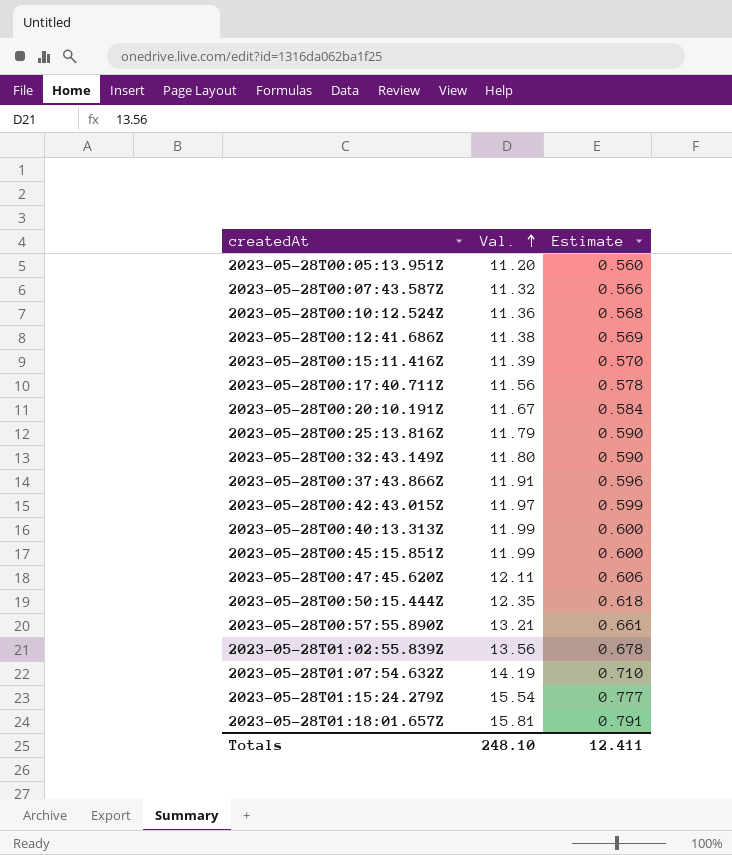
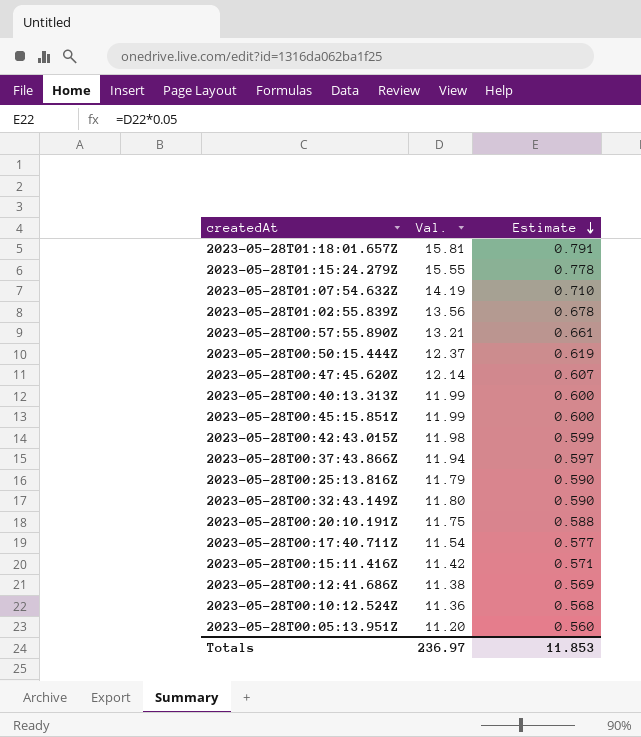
row order: Val. ascending -> Estimate descending
row 2023-05-28T00:07:43.587Z: 11.32 | 0.566 -> none
2023-05-28T01:15:24.279Z | Val.: 15.54 -> 15.55
2023-05-28T01:15:24.279Z | Estimate: 0.777 -> 0.778
2023-05-28T00:50:15.444Z | Val.: 12.35 -> 12.37
2023-05-28T00:50:15.444Z | Estimate: 0.618 -> 0.619
2023-05-28T00:47:45.620Z | Val.: 12.11 -> 12.14
2023-05-28T00:47:45.620Z | Estimate: 0.606 -> 0.607
2023-05-28T00:42:43.015Z | Val.: 11.97 -> 11.98
2023-05-28T00:37:43.866Z | Val.: 11.91 -> 11.94
2023-05-28T00:37:43.866Z | Estimate: 0.596 -> 0.597
2023-05-28T00:20:10.191Z | Val.: 11.67 -> 11.75
2023-05-28T00:20:10.191Z | Estimate: 0.584 -> 0.588
2023-05-28T00:17:40.711Z | Val.: 11.56 -> 11.54
2023-05-28T00:17:40.711Z | Estimate: 0.578 -> 0.577
2023-05-28T00:15:11.416Z | Val.: 11.39 -> 11.42
2023-05-28T00:15:11.416Z | Estimate: 0.570 -> 0.571
Totals | Val.: 248.10 -> 236.97
Totals | Estimate: 12.411 -> 11.853

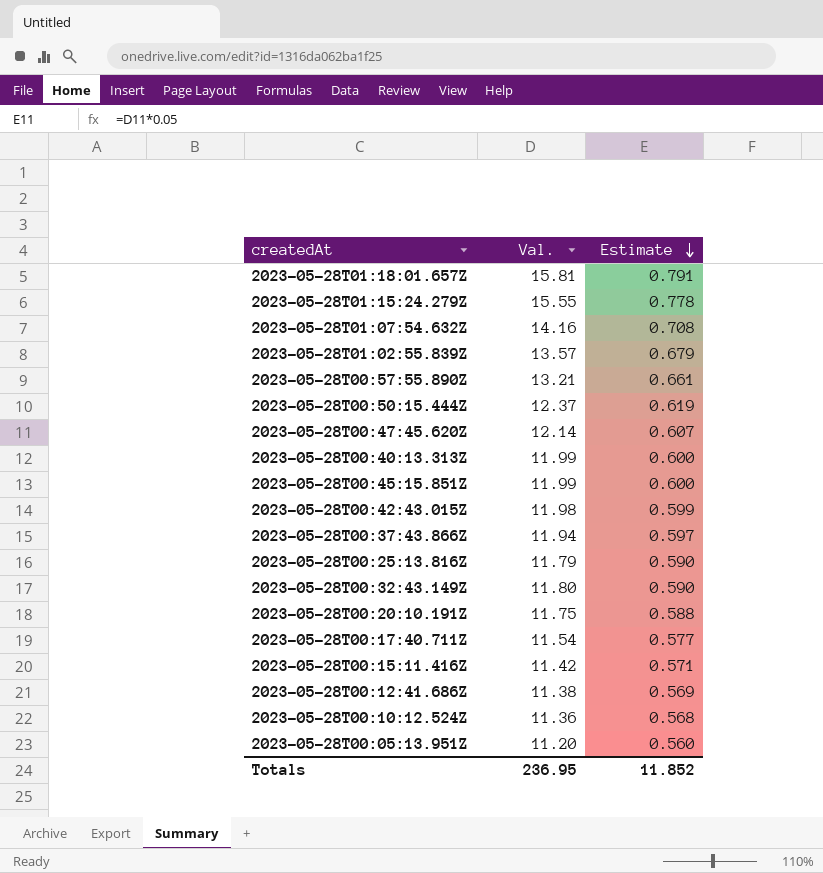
2023-05-28T01:07:54.632Z | Val.: 14.19 -> 14.16
2023-05-28T01:07:54.632Z | Estimate: 0.710 -> 0.708
2023-05-28T01:02:55.839Z | Val.: 13.56 -> 13.57
2023-05-28T01:02:55.839Z | Estimate: 0.678 -> 0.679
Totals | Val.: 236.97 -> 236.95
Totals | Estimate: 11.853 -> 11.852

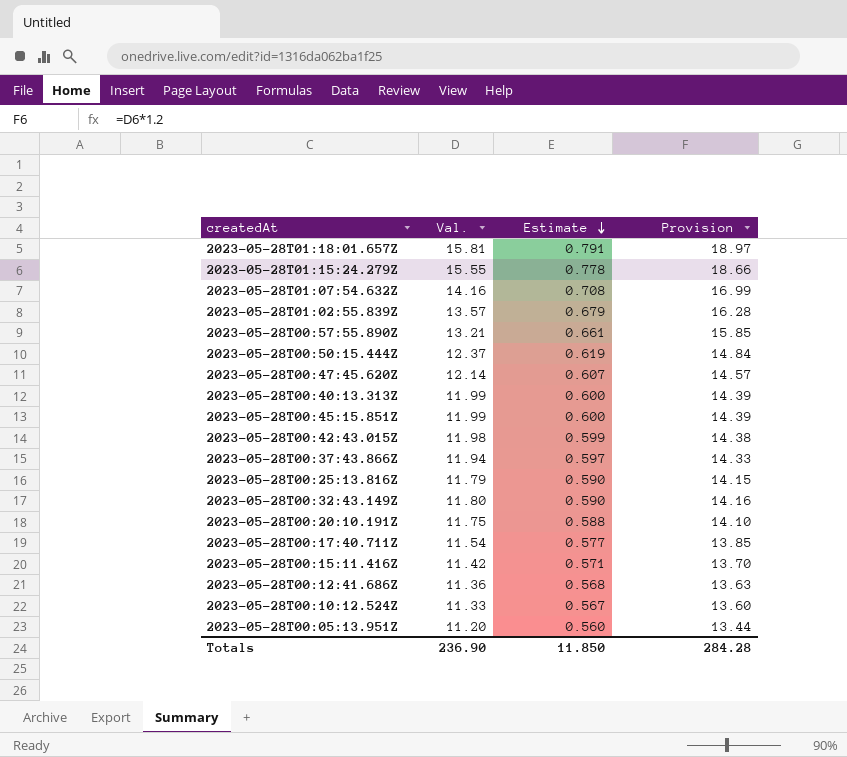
column Provision | formula: none -> [Val.] * 1.2
2023-05-28T00:12:41.686Z | Val.: 11.38 -> 11.36
2023-05-28T00:12:41.686Z | Estimate: 0.569 -> 0.568
2023-05-28T00:10:12.524Z | Val.: 11.36 -> 11.33
2023-05-28T00:10:12.524Z | Estimate: 0.568 -> 0.567
Totals | Val.: 236.95 -> 236.90
Totals | Estimate: 11.852 -> 11.850

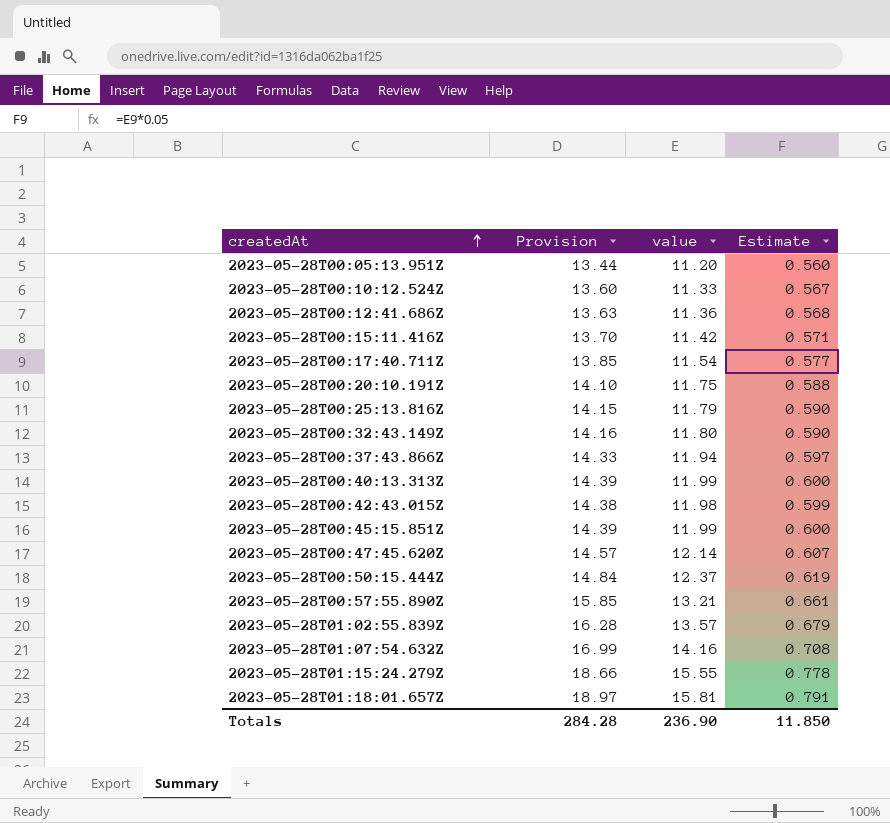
row order: Estimate descending -> createdAt ascending
column Provision | position: 4 -> 2
column name: Val. -> value

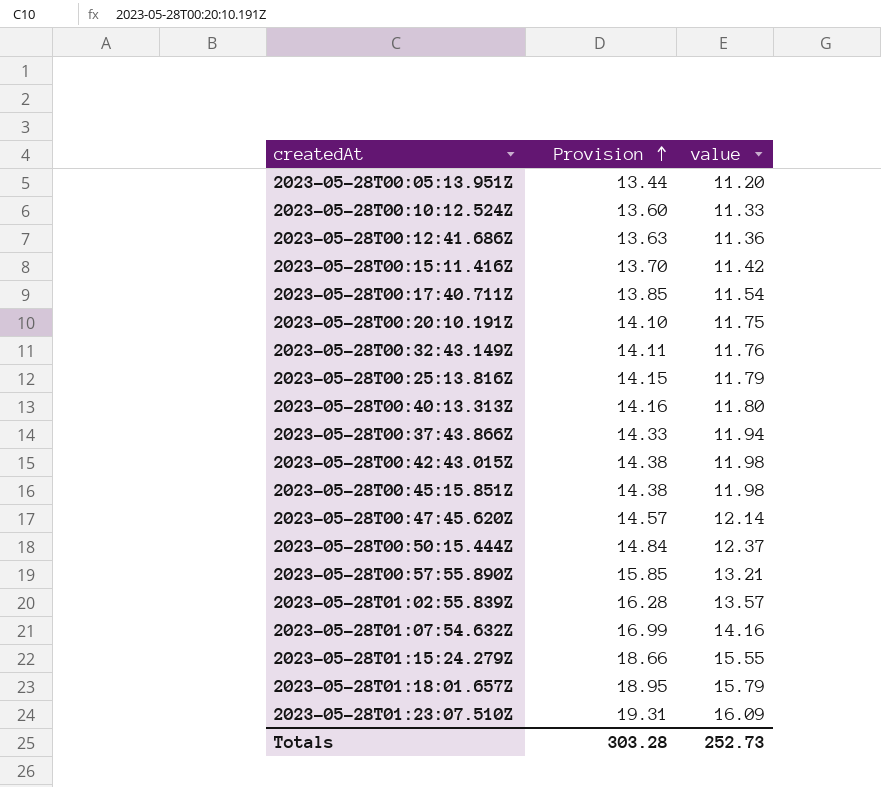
row order: createdAt ascending -> Provision ascending
column Estimate | formula: [value] * 0.05 -> none
2023-05-28T00:32:43.149Z | Provision: 14.16 -> 14.11
2023-05-28T00:32:43.149Z | value: 11.80 -> 11.76
2023-05-28T00:40:13.313Z | Provision: 14.39 -> 14.16
2023-05-28T00:40:13.313Z | value: 11.99 -> 11.80
2023-05-28T00:45:15.851Z | Provision: 14.39 -> 14.38
2023-05-28T00:45:15.851Z | value: 11.99 -> 11.98
2023-05-28T01:18:01.657Z | Provision: 18.97 -> 18.95
2023-05-28T01:18:01.657Z | value: 15.81 -> 15.79
row 2023-05-28T01:23:07.510Z: none -> 19.31 | 16.09
Totals | Provision: 284.28 -> 303.28
Totals | value: 236.90 -> 252.73

